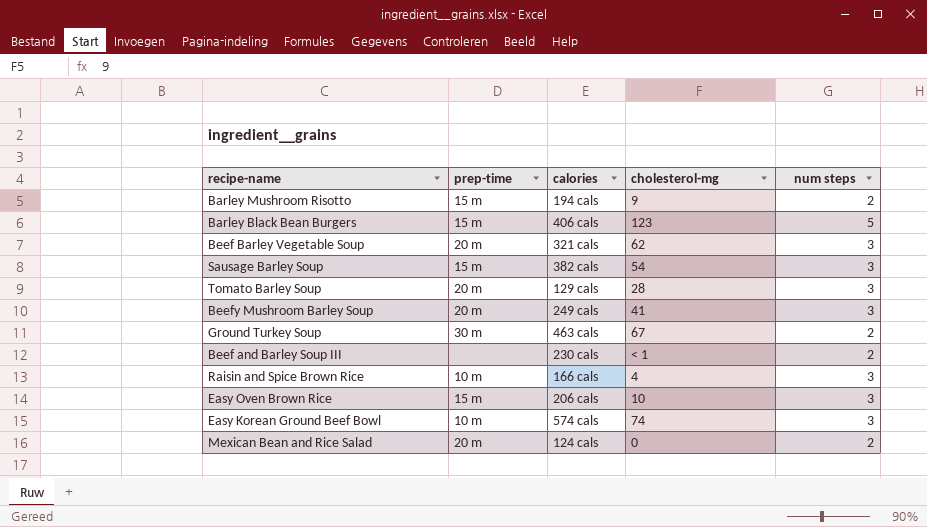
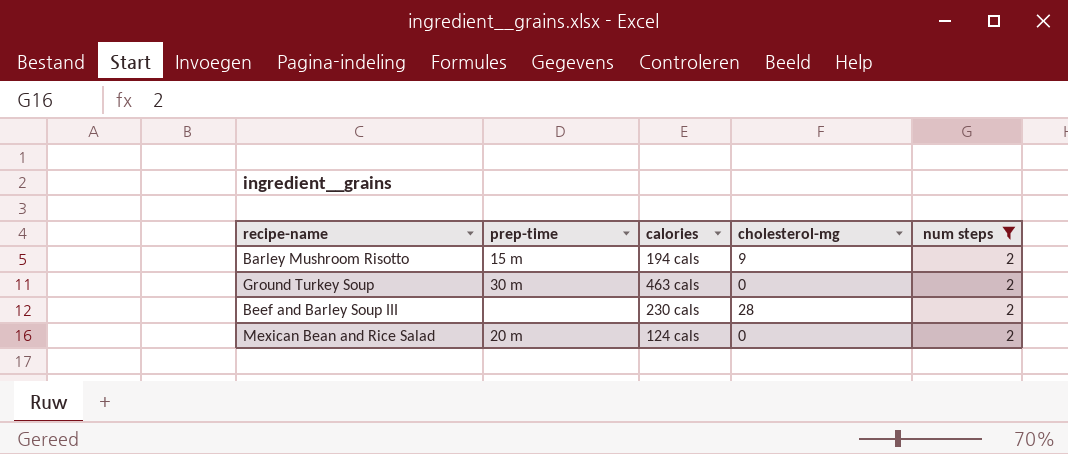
filter: none -> num steps = 2
Ground Turkey Soup | cholesterol-mg: 67 -> 0
Beef and Barley Soup III | cholesterol-mg: < 1 -> 28

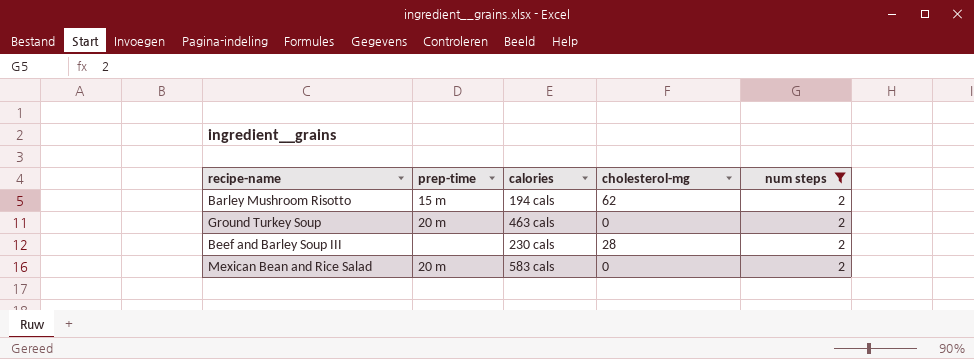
Barley Mushroom Risotto | cholesterol-mg: 9 -> 62
Ground Turkey Soup | prep-time: 30 m -> 20 m
Mexican Bean and Rice Salad | calories: 124 cals -> 583 cals

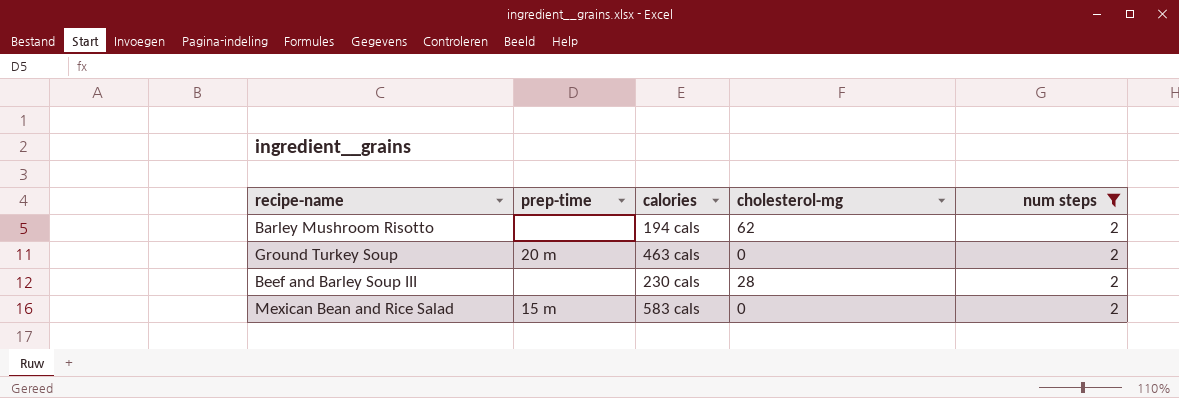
Barley Mushroom Risotto | prep-time: 15 m -> none
Mexican Bean and Rice Salad | prep-time: 20 m -> 15 m

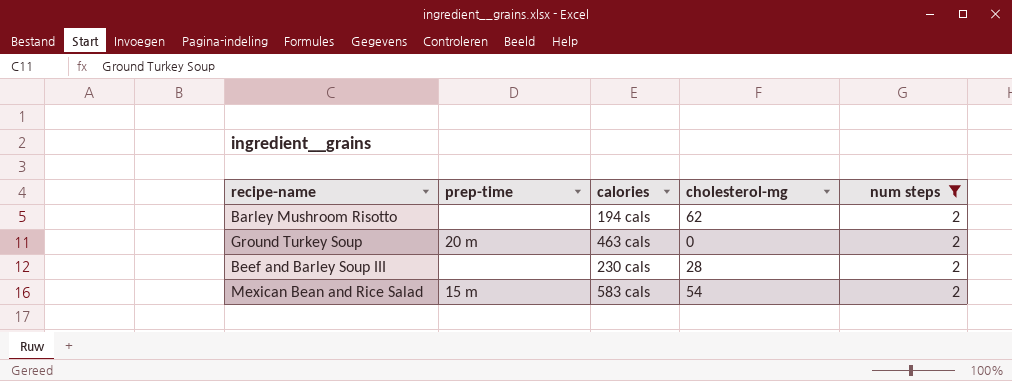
Mexican Bean and Rice Salad | cholesterol-mg: 0 -> 54

